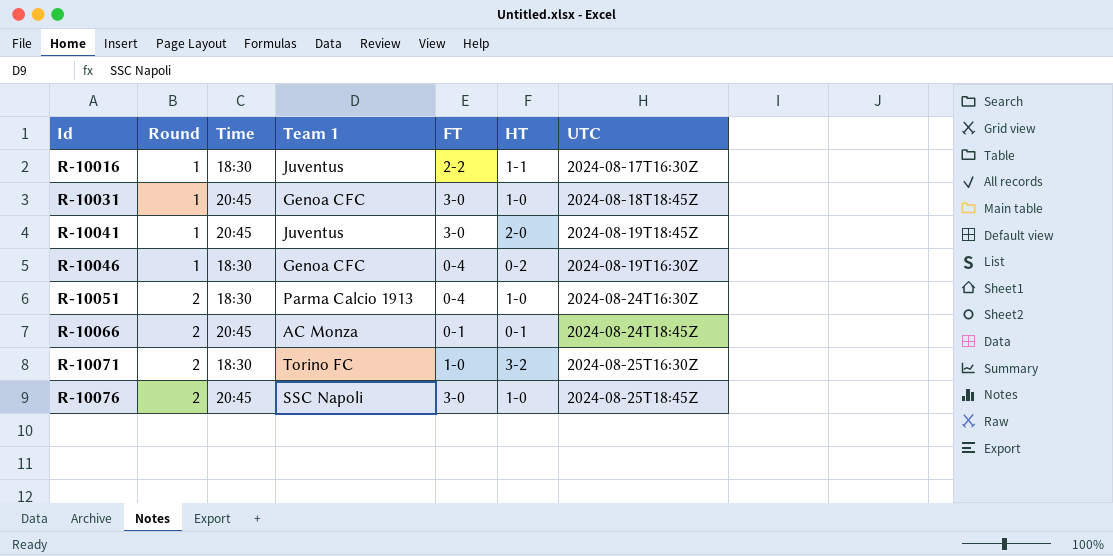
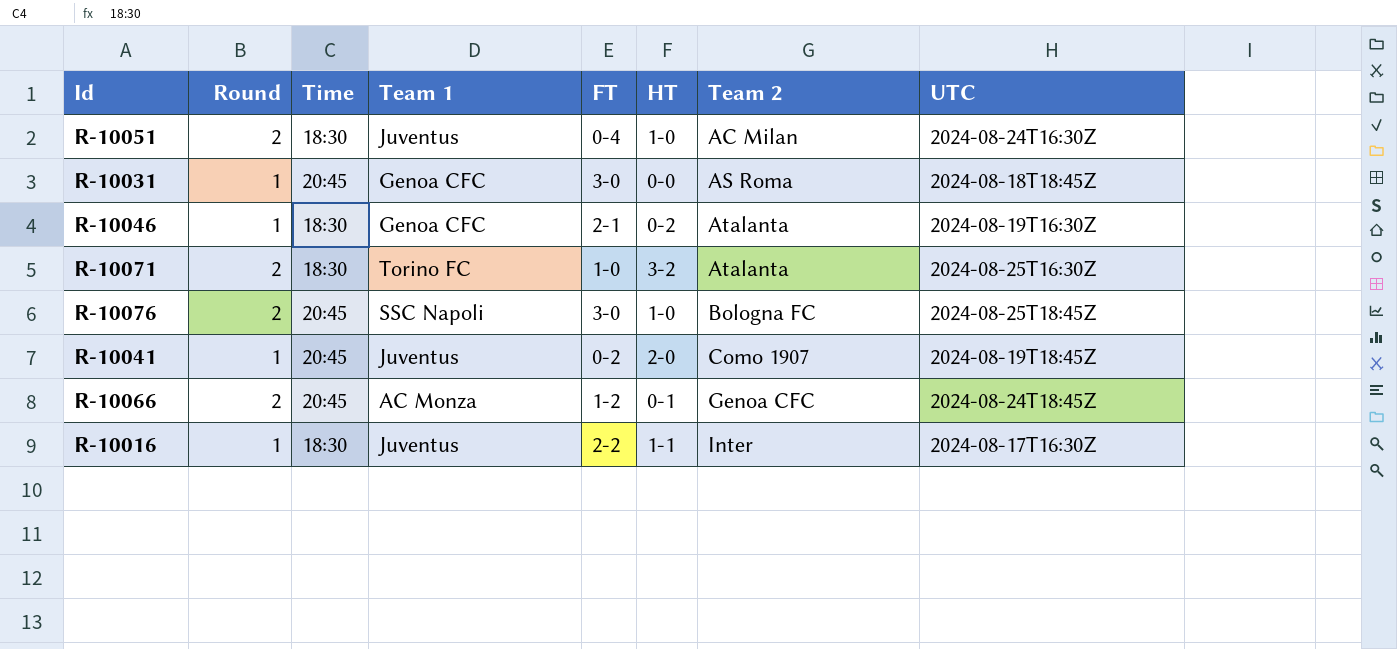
row order: Id ascending -> Team 2 ascending
column Team 2 | position: none -> 7
R-10051 | Team 1: Parma Calcio 1913 -> Juventus
R-10031 | HT: 1-0 -> 0-0
R-10046 | FT: 0-4 -> 2-1
R-10041 | FT: 3-0 -> 0-2
R-10066 | FT: 0-1 -> 1-2

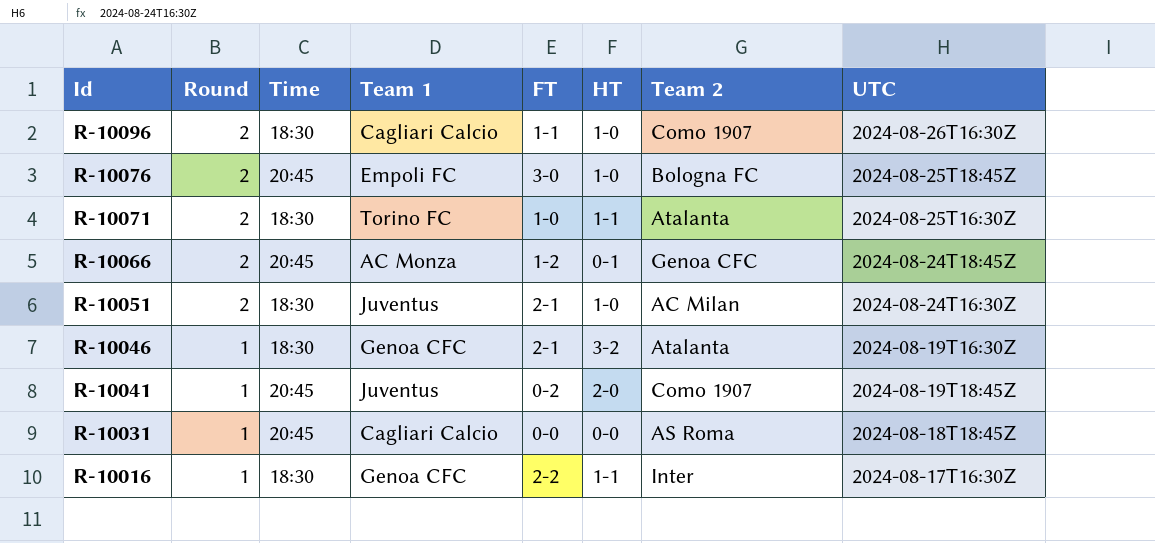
row order: Team 2 ascending -> Id descending
row R-10096: none -> 2 | 18:30 | Cagliari Calcio | 1-1 | 1-0 | Como 1907 | 2024-08-26T16:30Z
R-10076 | Team 1: SSC Napoli -> Empoli FC
R-10071 | HT: 3-2 -> 1-1
R-10051 | FT: 0-4 -> 2-1
R-10046 | HT: 0-2 -> 3-2
R-10031 | Team 1: Genoa CFC -> Cagliari Calcio
R-10031 | FT: 3-0 -> 0-0
R-10016 | Team 1: Juventus -> Genoa CFC

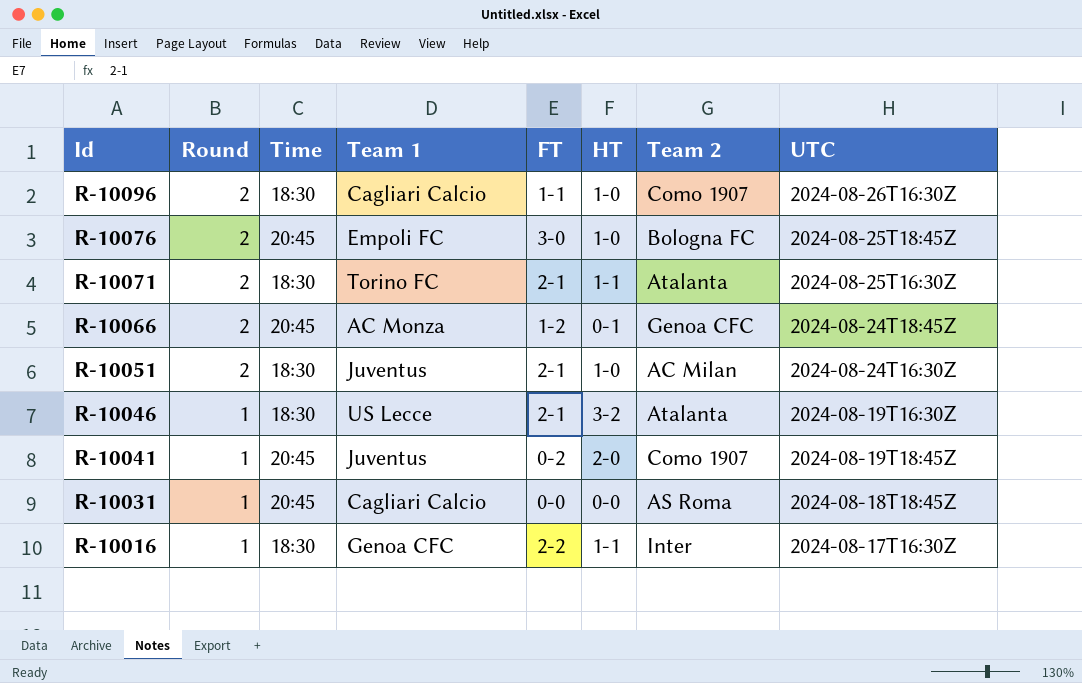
R-10071 | FT: 1-0 -> 2-1
R-10046 | Team 1: Genoa CFC -> US Lecce

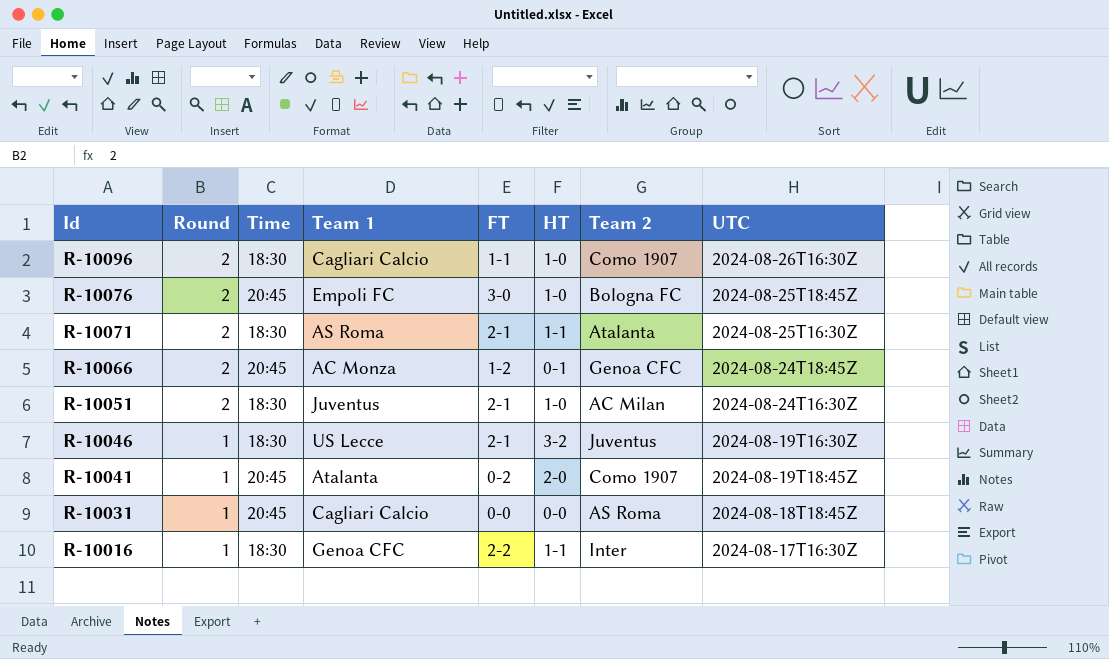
R-10071 | Team 1: Torino FC -> AS Roma
R-10046 | Team 2: Atalanta -> Juventus
R-10041 | Team 1: Juventus -> Atalanta

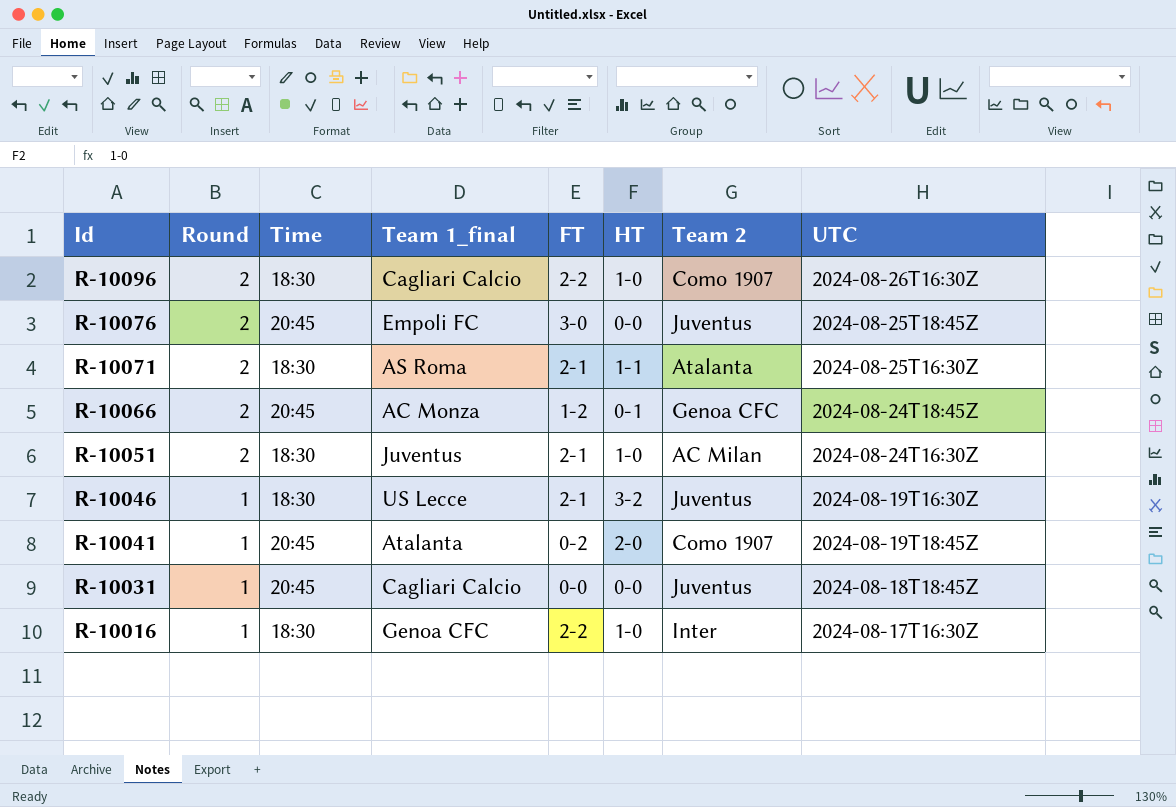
column name: Team 1 -> Team 1_final
R-10096 | FT: 1-1 -> 2-2
R-10076 | HT: 1-0 -> 0-0
R-10076 | Team 2: Bologna FC -> Juventus
R-10031 | Team 2: AS Roma -> Juventus
R-10016 | HT: 1-1 -> 1-0

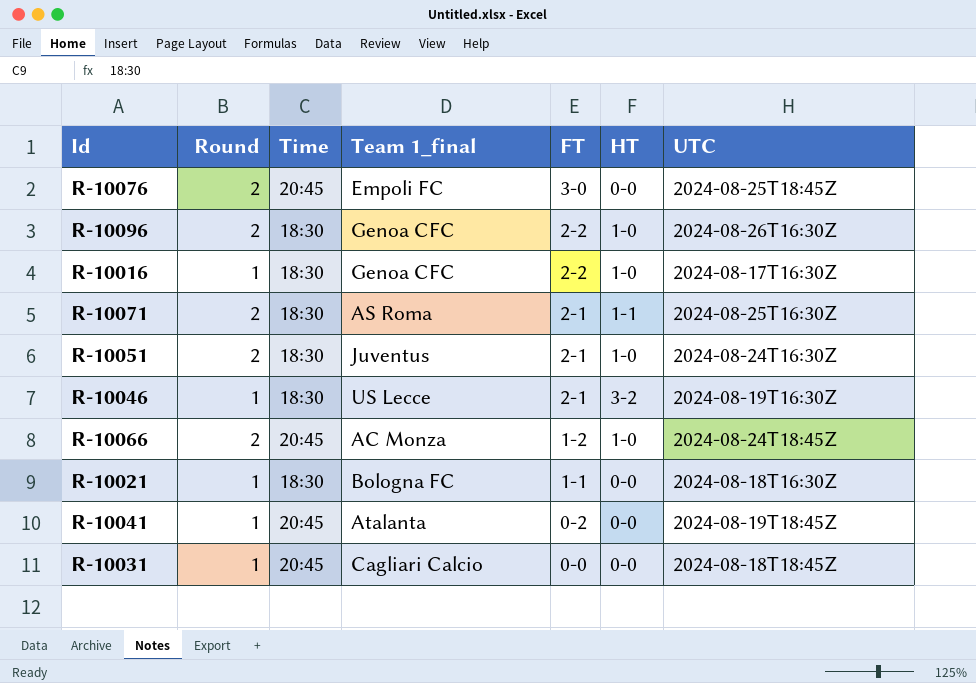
row order: Id descending -> FT descending
column Team 2 | position: 7 -> none
R-10096 | Team 1_final: Cagliari Calcio -> Genoa CFC
R-10066 | HT: 0-1 -> 1-0
row R-10021: none -> 1 | 18:30 | Bologna FC | 1-1 | 0-0 | 2024-08-18T16:30Z
R-10041 | HT: 2-0 -> 0-0

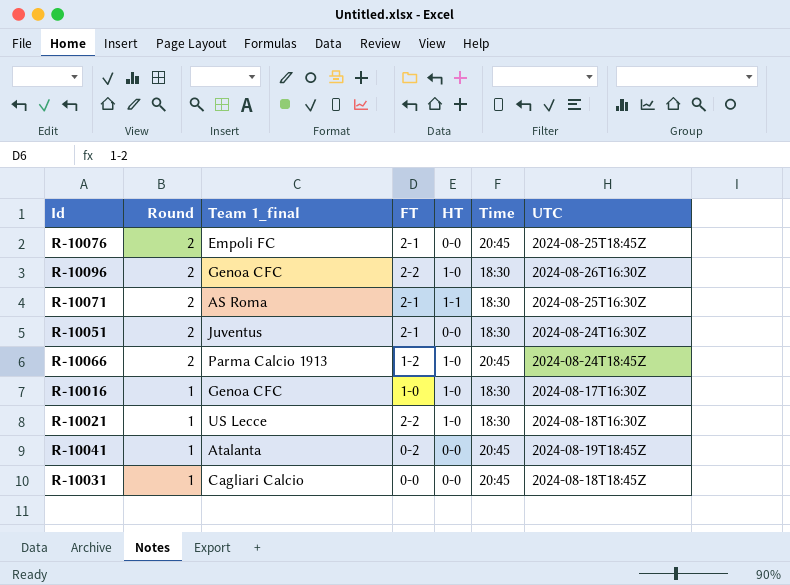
row order: FT descending -> Round descending
column Time | position: 3 -> 6
row R-10046: 1 | 18:30 | US Lecce | 2-1 | 3-2 | 2024-08-19T16:30Z -> none
R-10076 | FT: 3-0 -> 2-1
R-10051 | HT: 1-0 -> 0-0
R-10066 | Team 1_final: AC Monza -> Parma Calcio 1913
R-10016 | FT: 2-2 -> 1-0
R-10021 | Team 1_final: Bologna FC -> US Lecce
R-10021 | FT: 1-1 -> 2-2
R-10021 | HT: 0-0 -> 1-0

